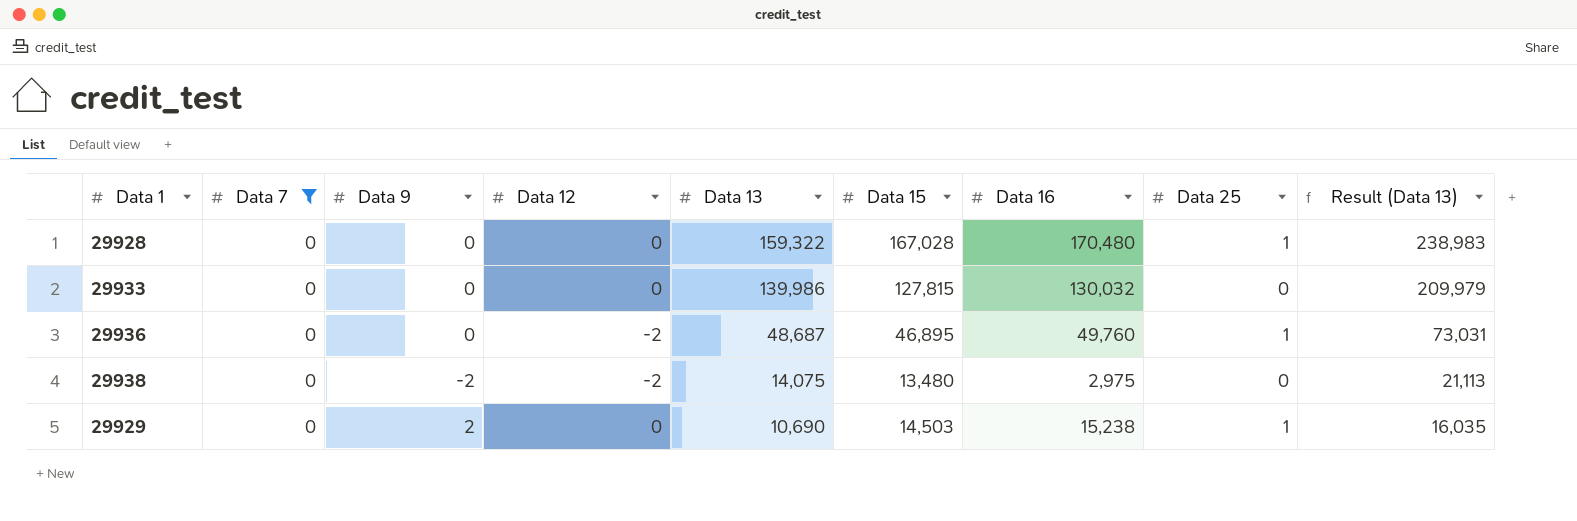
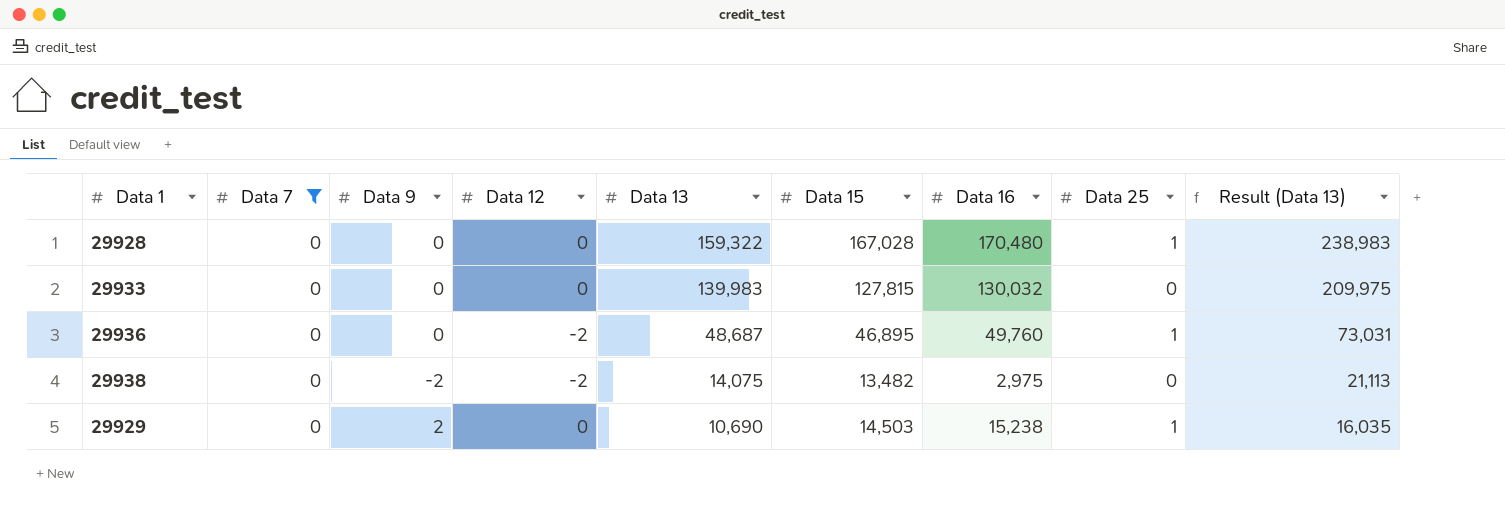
29933 | Data 13: 139,986 -> 139,983
29933 | Result (Data 13): 209,979 -> 209,975
29938 | Data 15: 13,480 -> 13,482

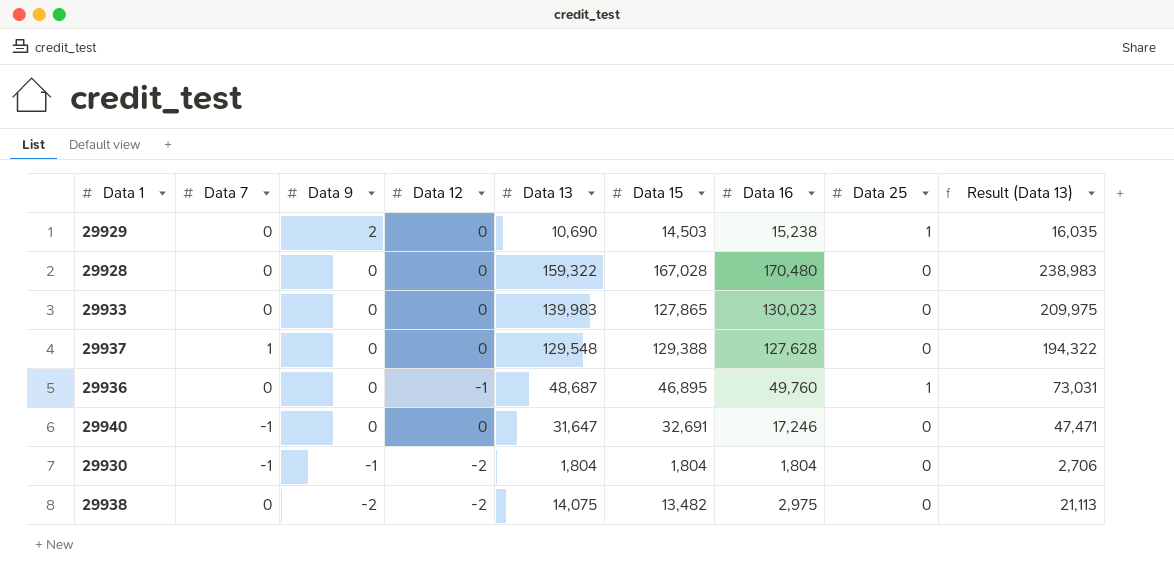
filter: Data 7 = 0 -> none
row order: Data 13 descending -> Data 9 descending
29928 | Data 25: 1 -> 0
29933 | Data 15: 127,815 -> 127,865
29933 | Data 16: 130,032 -> 130,023
29936 | Data 12: -2 -> -1

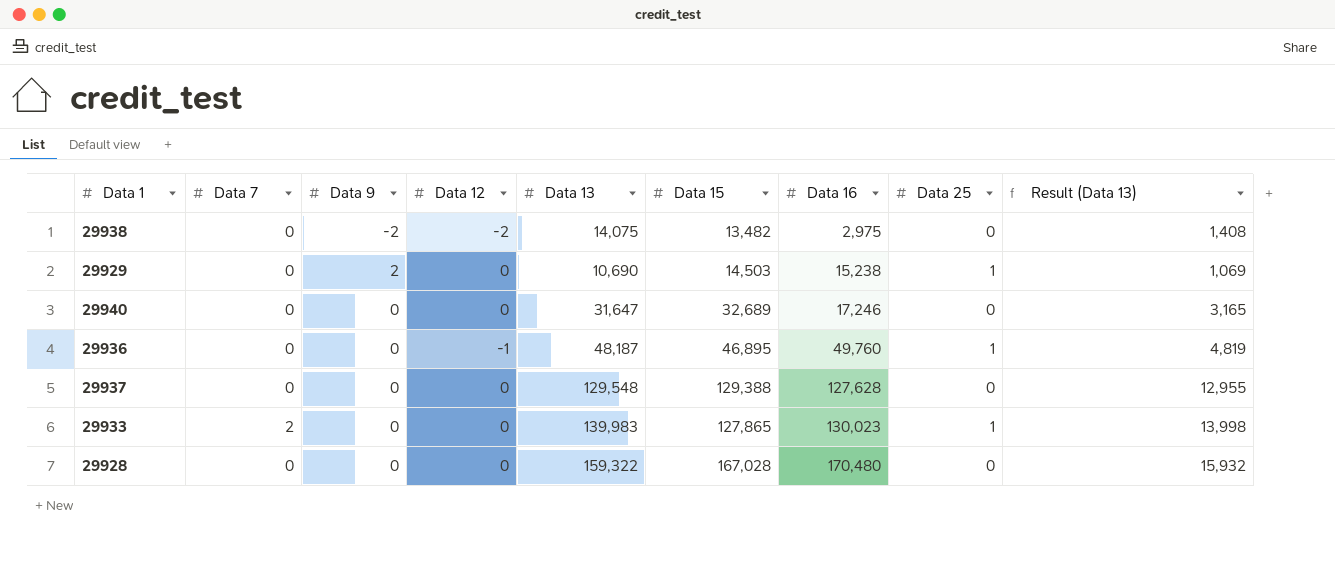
row order: Data 9 descending -> Data 16 ascending
column Result (Data 13) | formula: [Data 13] * 1.5 -> [Data 13] * 0.1
row 29930: -1 | -1 | -2 | 1,804 | 1,804 | 1,804 | 0 | 2,706 -> none
29940 | Data 7: -1 -> 0
29940 | Data 15: 32,691 -> 32,689
29936 | Data 13: 48,687 -> 48,187
29937 | Data 7: 1 -> 0
29933 | Data 7: 0 -> 2
29933 | Data 25: 0 -> 1

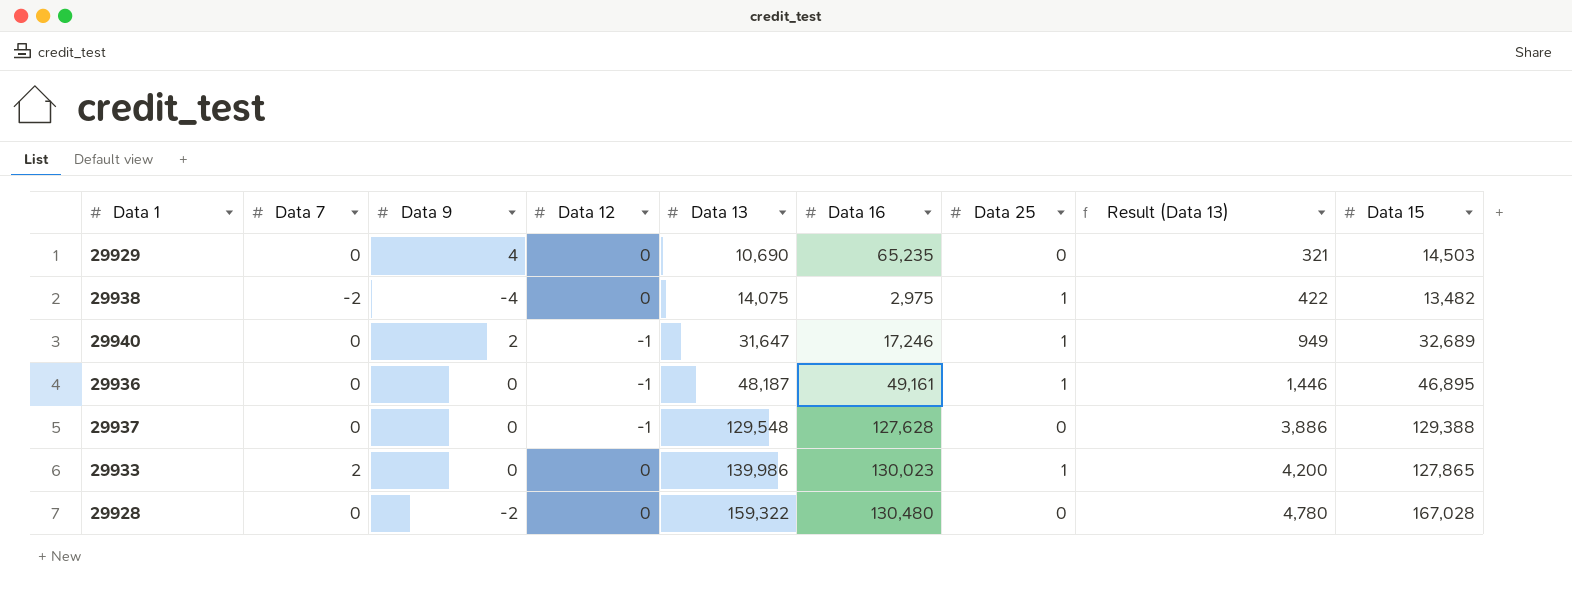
row order: Data 16 ascending -> Data 13 ascending
column Result (Data 13) | formula: [Data 13] * 0.1 -> [Data 13] * 0.03
column Data 15 | position: 6 -> 9
29929 | Data 9: 2 -> 4
29929 | Data 16: 15,238 -> 65,235
29929 | Data 25: 1 -> 0
29938 | Data 7: 0 -> -2
29938 | Data 9: -2 -> -4
29938 | Data 12: -2 -> 0
29938 | Data 25: 0 -> 1
29940 | Data 9: 0 -> 2
29940 | Data 12: 0 -> -1
29940 | Data 25: 0 -> 1
29936 | Data 16: 49,760 -> 49,161
29937 | Data 12: 0 -> -1
29933 | Data 13: 139,983 -> 139,986
29928 | Data 9: 0 -> -2
29928 | Data 16: 170,480 -> 130,480

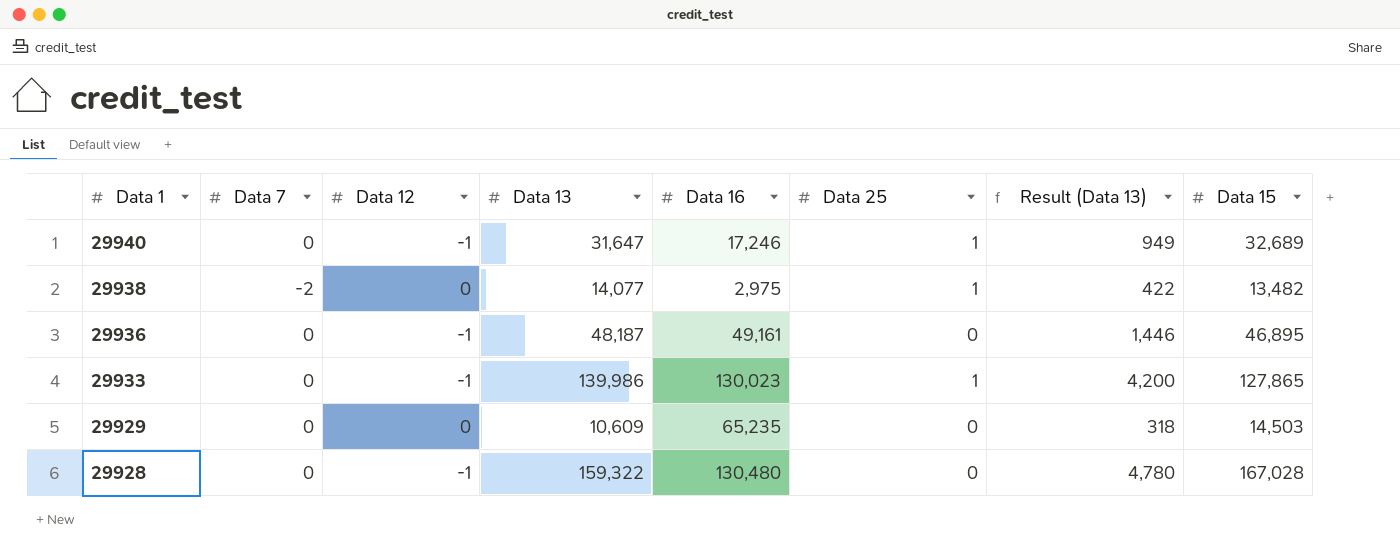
row order: Data 13 ascending -> Data 1 descending
column Data 9 | position: 3 -> none
row 29937: 0 | 0 | -1 | 129,548 | 127,628 | 0 | 3,886 | 129,388 -> none
29938 | Data 13: 14,075 -> 14,077
29936 | Data 25: 1 -> 0
29933 | Data 7: 2 -> 0
29933 | Data 12: 0 -> -1
29929 | Data 13: 10,690 -> 10,609
29929 | Result (Data 13): 321 -> 318
29928 | Data 12: 0 -> -1

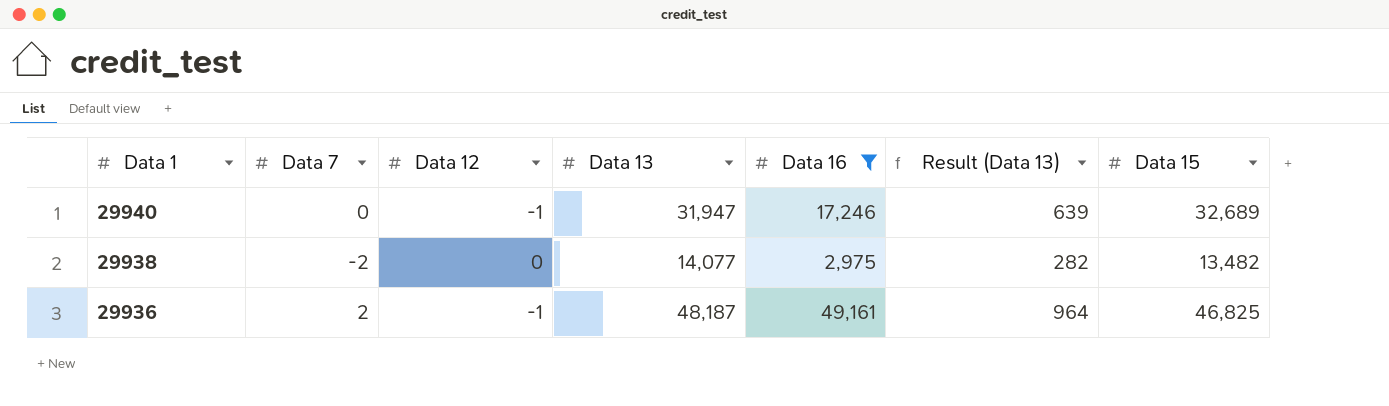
filter: none -> Data 16 <= 49,161
column Data 25 | position: 6 -> none
column Result (Data 13) | formula: [Data 13] * 0.03 -> [Data 13] * 0.02
29940 | Data 13: 31,647 -> 31,947
29936 | Data 7: 0 -> 2
29936 | Data 15: 46,895 -> 46,825

